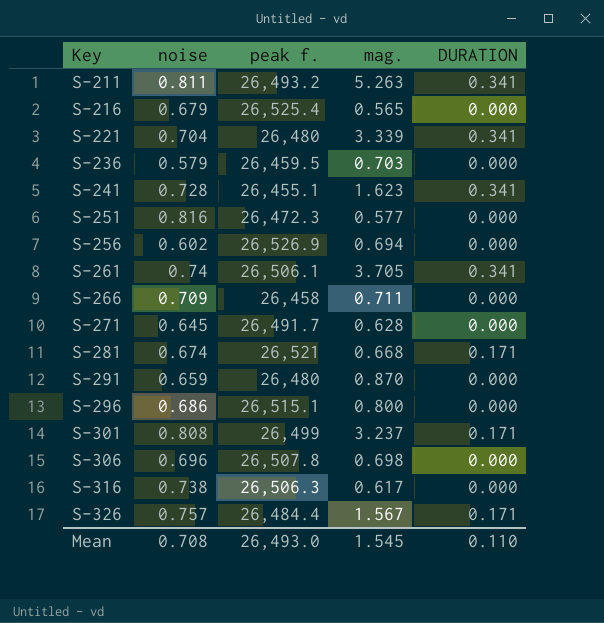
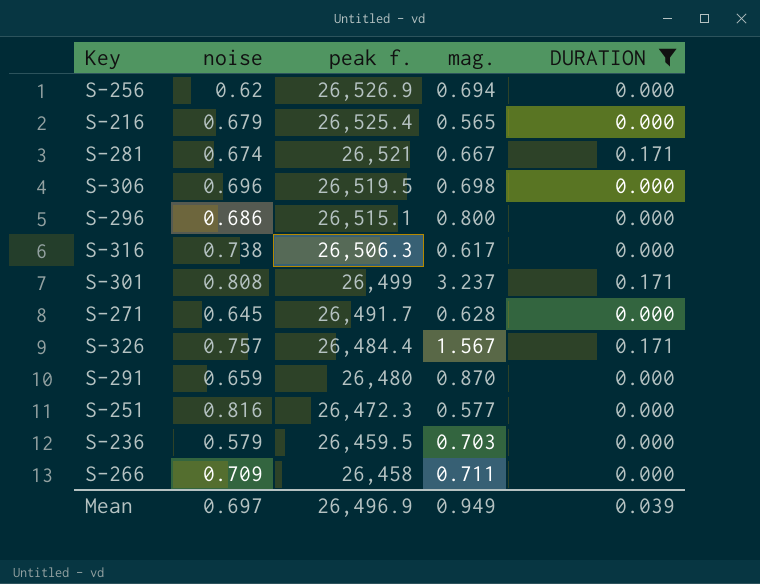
filter: none -> DURATION != 0.341
row order: Key ascending -> peak f. descending
S-256 | noise: 0.602 -> 0.62
S-281 | mag.: 0.668 -> 0.667
S-306 | peak f.: 26,507.8 -> 26,519.5
Mean | noise: 0.708 -> 0.697
Mean | peak f.: 26,493.0 -> 26,496.9
Mean | mag.: 1.545 -> 0.949
Mean | DURATION: 0.110 -> 0.039

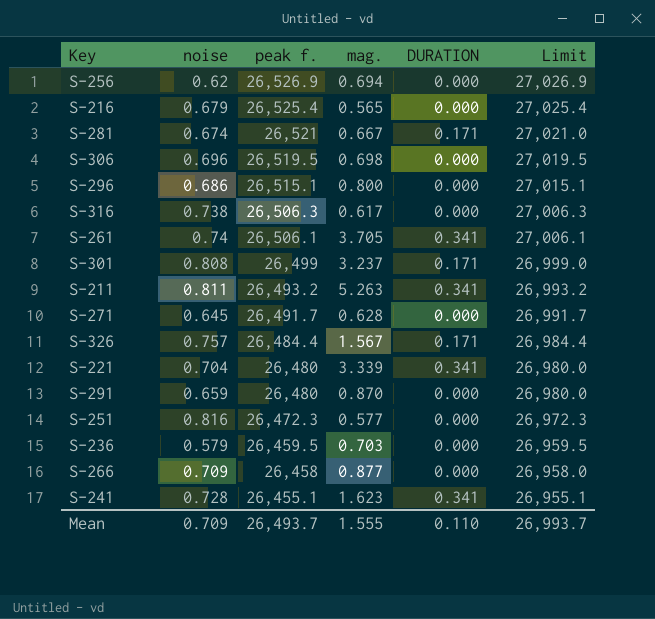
filter: DURATION != 0.341 -> none
column Limit | formula: none -> [peak f.] + 500
S-266 | mag.: 0.711 -> 0.877
Mean | noise: 0.697 -> 0.709
Mean | peak f.: 26,496.9 -> 26,493.7
Mean | mag.: 0.949 -> 1.555
Mean | DURATION: 0.039 -> 0.110

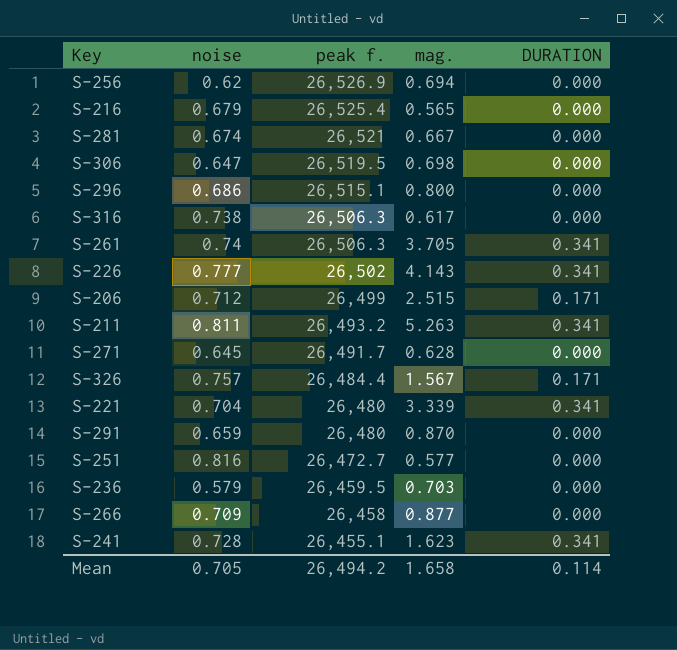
column Limit | formula: [peak f.] + 500 -> none
row S-301: 0.808 | 26,499 | 3.237 | 0.171 | 26,999.0 -> none
S-281 | DURATION: 0.171 -> 0.000
S-306 | noise: 0.696 -> 0.647
S-261 | peak f.: 26,506.1 -> 26,506.3
row S-226: none -> 0.777 | 26,502 | 4.143 | 0.341
row S-206: none -> 0.712 | 26,499 | 2.515 | 0.171
S-251 | peak f.: 26,472.3 -> 26,472.7
Mean | noise: 0.709 -> 0.705
Mean | peak f.: 26,493.7 -> 26,494.2
Mean | mag.: 1.555 -> 1.658
Mean | DURATION: 0.110 -> 0.114

